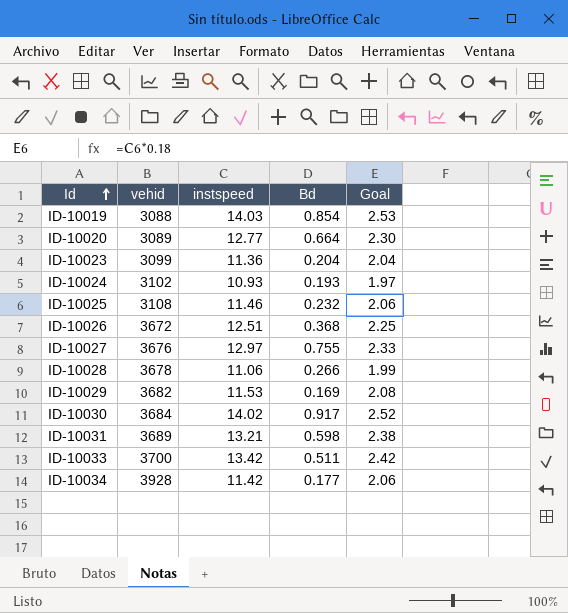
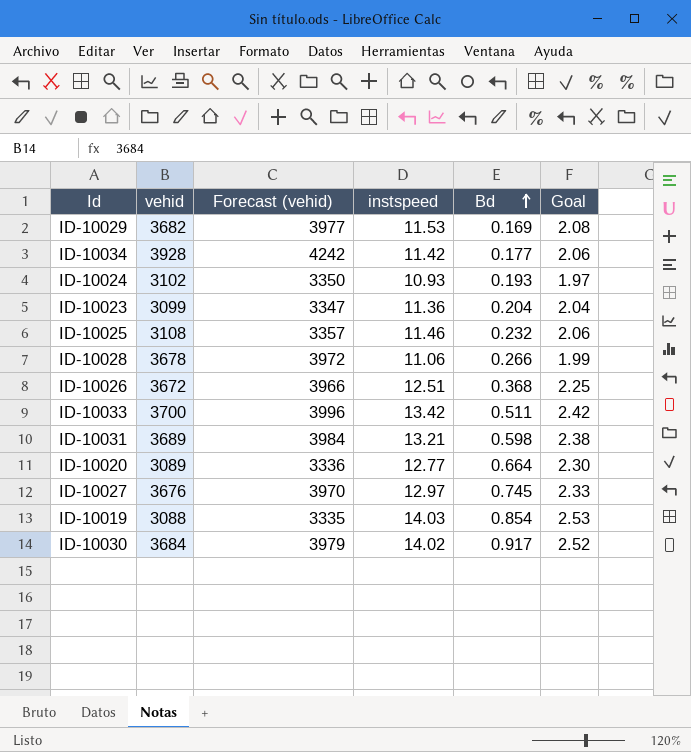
row order: Id ascending -> Bd ascending
column Forecast (vehid) | formula: none -> [vehid] * 1.08
ID-10027 | Bd: 0.755 -> 0.745

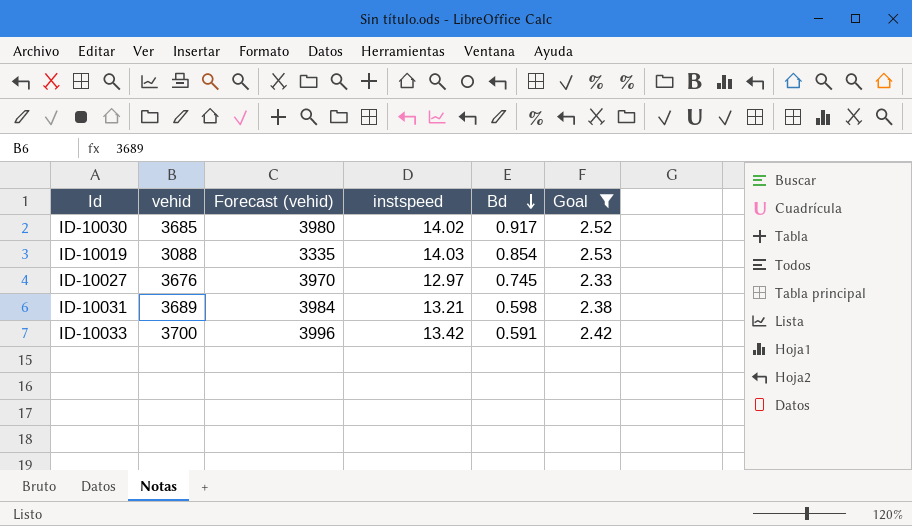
filter: none -> Goal >= 2.33
row order: Bd ascending -> Bd descending
ID-10030 | vehid: 3684 -> 3685
ID-10030 | Forecast (vehid): 3979 -> 3980
ID-10033 | Bd: 0.511 -> 0.591

